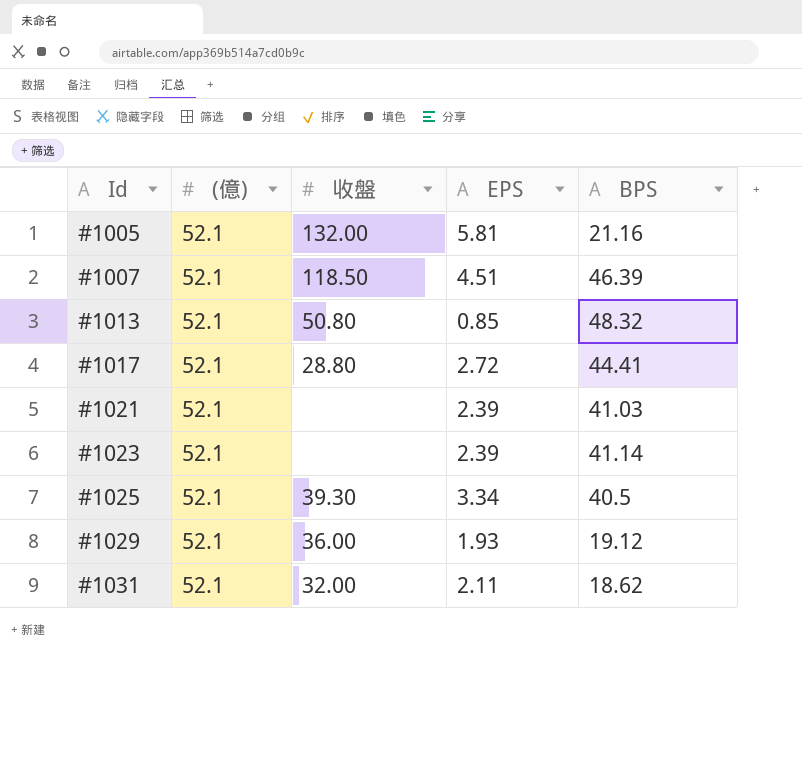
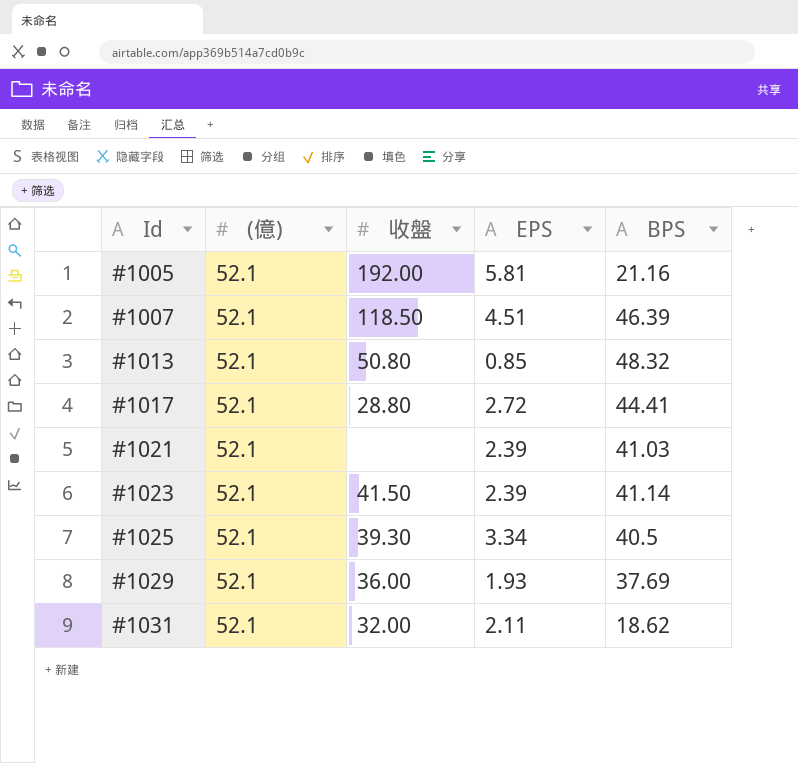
#1005 | 收盤: 132.00 -> 192.00
#1023 | 收盤: none -> 41.50
#1029 | BPS: 19.12 -> 37.69

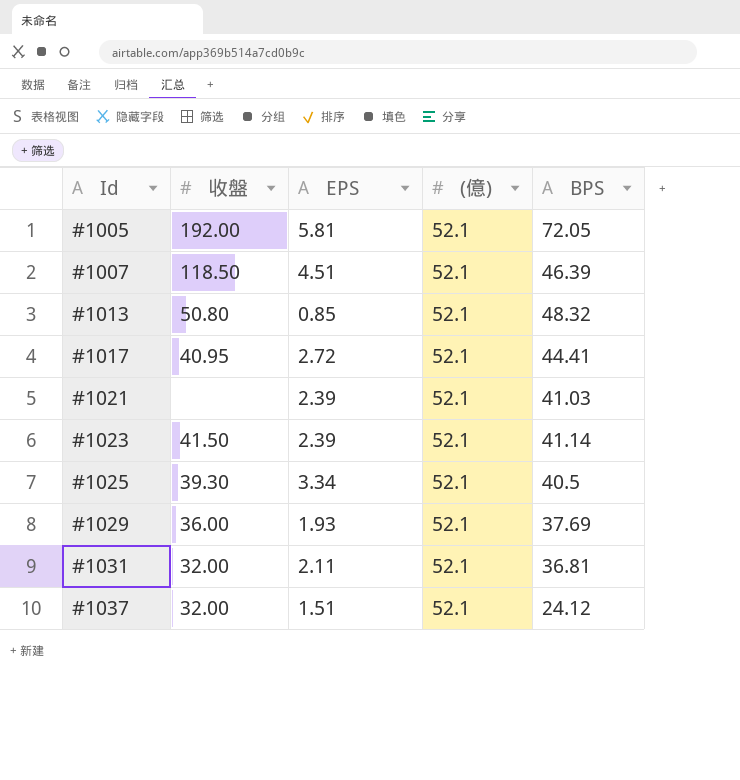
column (億) | position: 2 -> 4
#1005 | BPS: 21.16 -> 72.05
#1017 | 收盤: 28.80 -> 40.95
#1031 | BPS: 18.62 -> 36.81
row #1037: none -> 32.00 | 1.51 | 52.1 | 24.12

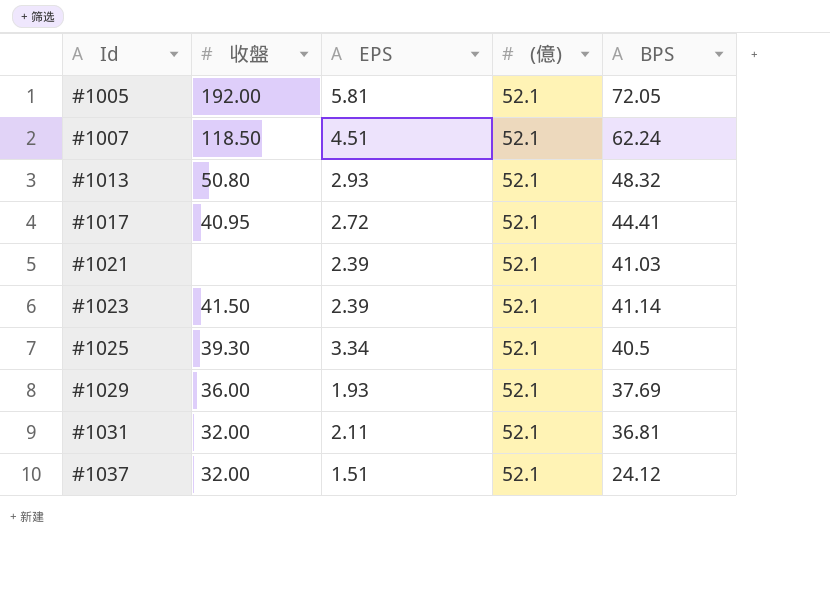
#1007 | BPS: 46.39 -> 62.24
#1013 | EPS: 0.85 -> 2.93

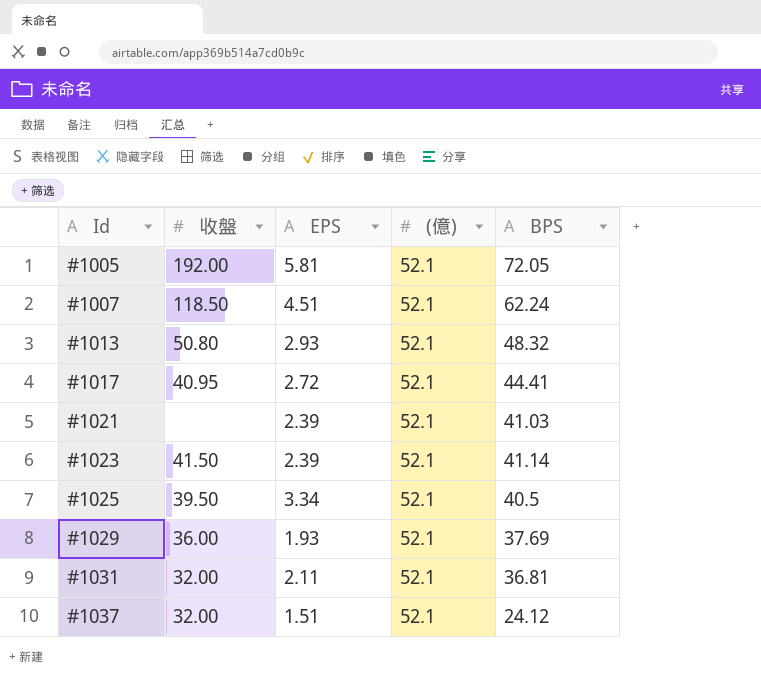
#1025 | 收盤: 39.30 -> 39.50

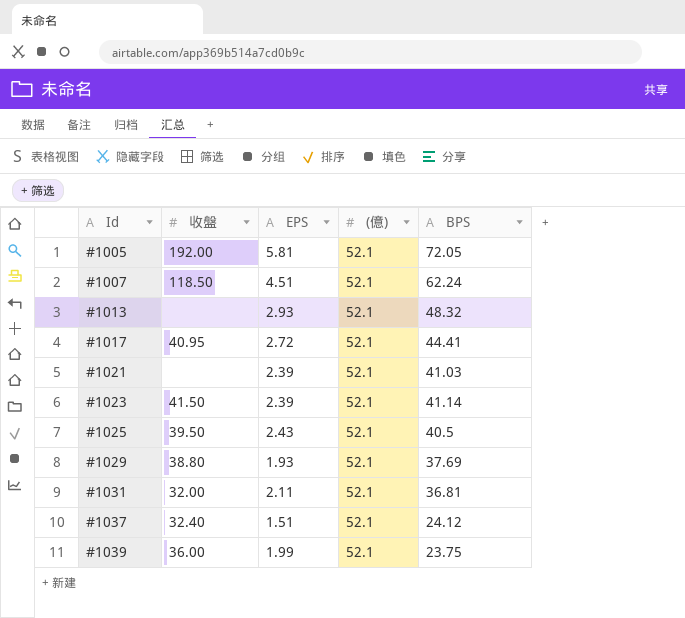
#1013 | 收盤: 50.80 -> none
#1025 | EPS: 3.34 -> 2.43
#1029 | 收盤: 36.00 -> 38.80
#1037 | 收盤: 32.00 -> 32.40
row #1039: none -> 36.00 | 1.99 | 52.1 | 23.75

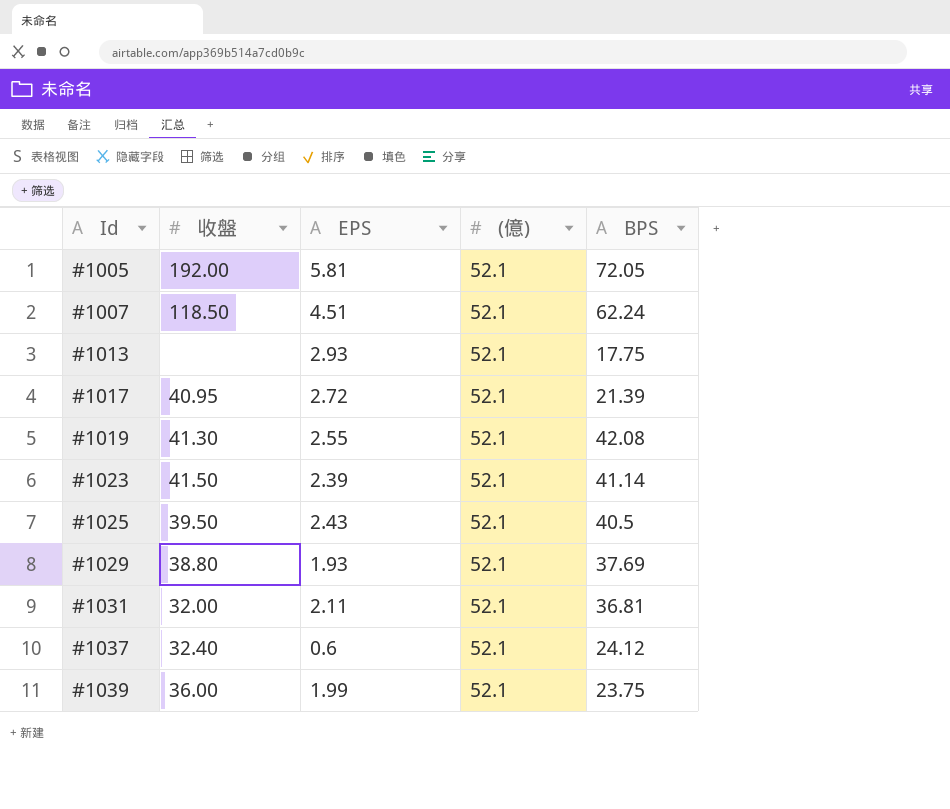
row #1021: none | 2.39 | 52.1 | 41.03 -> none
#1013 | BPS: 48.32 -> 17.75
#1017 | BPS: 44.41 -> 21.39
row #1019: none -> 41.30 | 2.55 | 52.1 | 42.08
#1037 | EPS: 1.51 -> 0.6

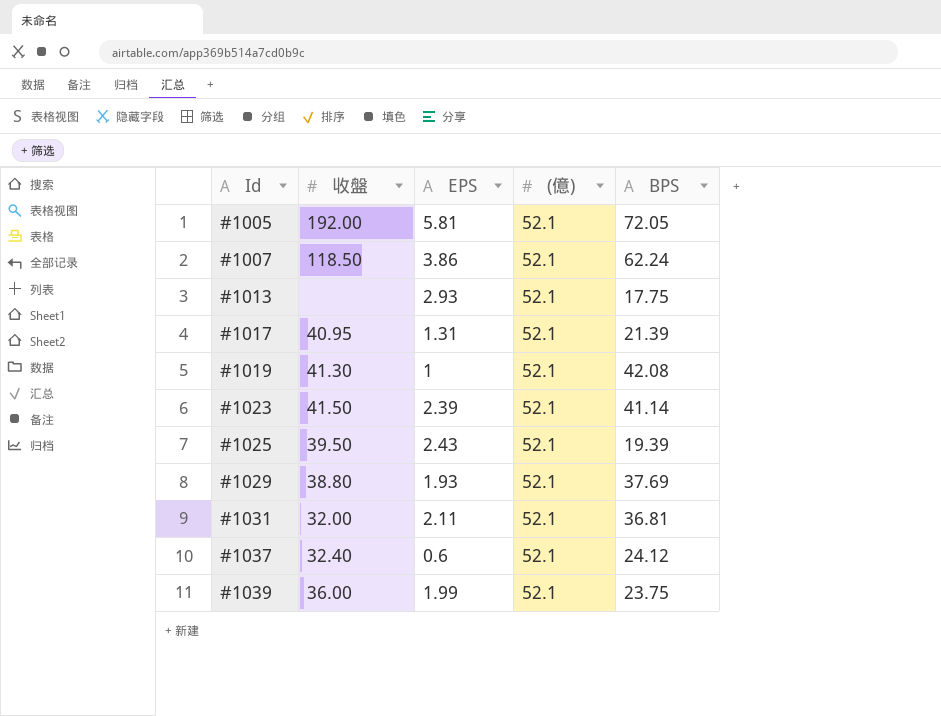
#1007 | EPS: 4.51 -> 3.86
#1017 | EPS: 2.72 -> 1.31
#1019 | EPS: 2.55 -> 1
#1025 | BPS: 40.5 -> 19.39

